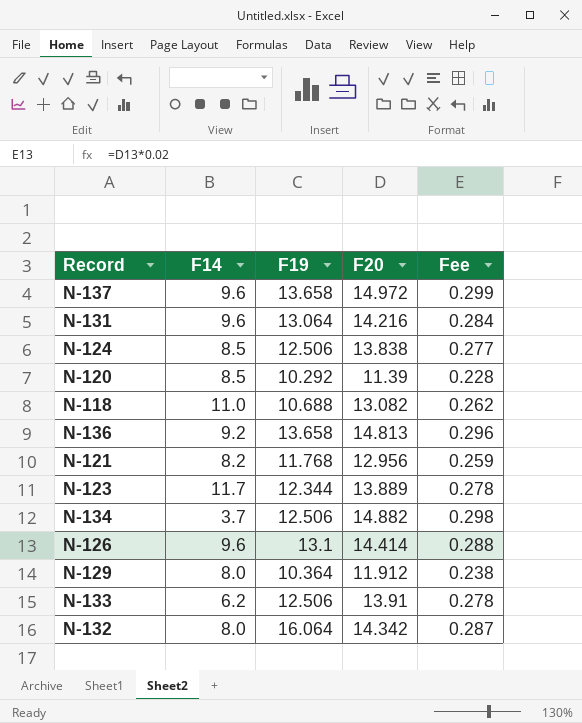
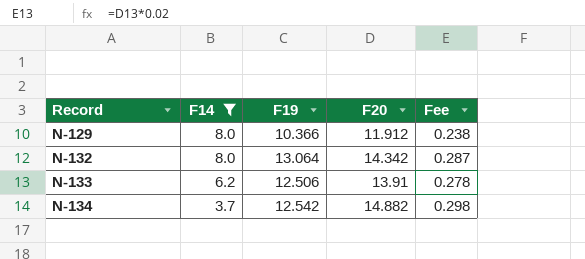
filter: none -> F14 <= 8.0
row order: none -> Record ascending
N-129 | F19: 10.364 -> 10.366
N-132 | F19: 16.064 -> 13.064
N-134 | F19: 12.506 -> 12.542

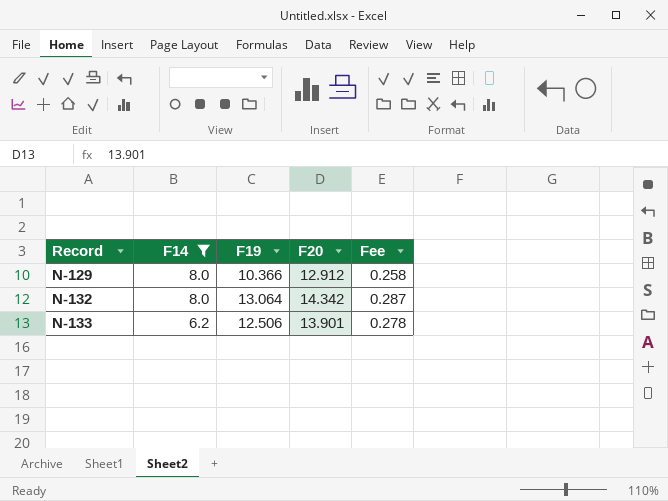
row N-134: 3.7 | 12.542 | 14.882 | 0.298 -> none
N-129 | F20: 11.912 -> 12.912
N-129 | Fee: 0.238 -> 0.258
N-133 | F20: 13.91 -> 13.901

